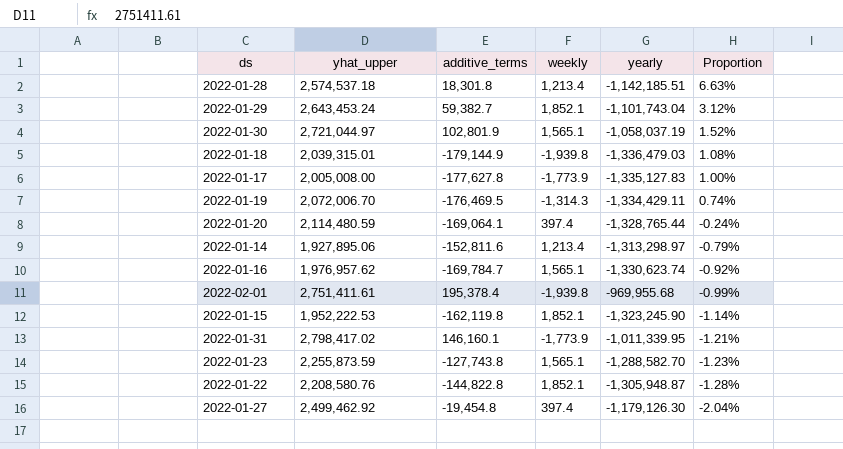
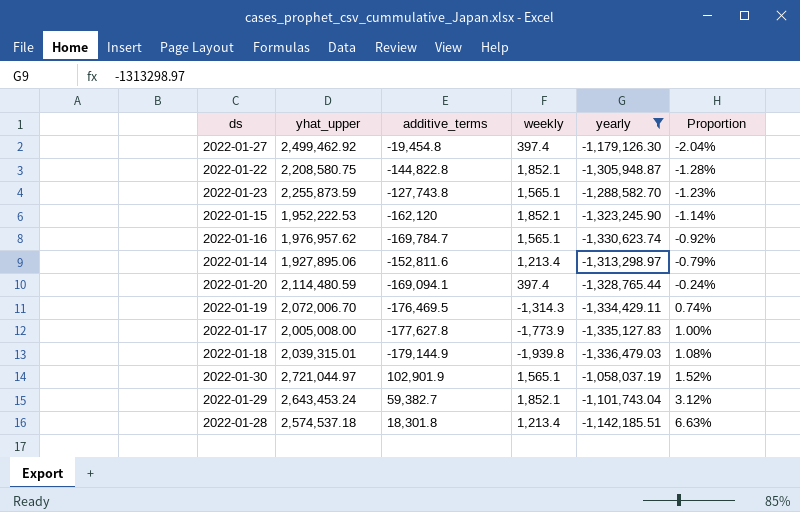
filter: none -> yearly <= -1,058,037.19
row order: Proportion descending -> Proportion ascending
2022-01-22 | yhat_upper: 2,208,580.76 -> 2,208,580.75
2022-01-15 | additive_terms: -162,119.8 -> -162,120
2022-01-20 | additive_terms: -169,064.1 -> -169,094.1
2022-01-30 | additive_terms: 102,801.9 -> 102,901.9

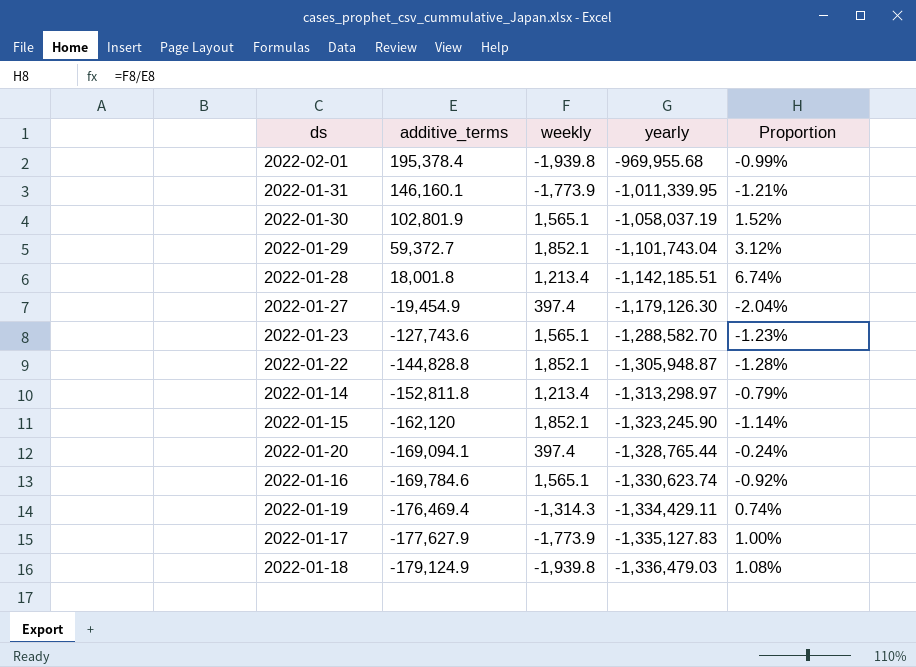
filter: yearly <= -1,058,037.19 -> none
row order: Proportion ascending -> additive_terms descending
column yhat_upper | position: 2 -> none
2022-01-30 | additive_terms: 102,901.9 -> 102,801.9
2022-01-29 | additive_terms: 59,382.7 -> 59,372.7
2022-01-28 | additive_terms: 18,301.8 -> 18,001.8
2022-01-28 | Proportion: 6.63% -> 6.74%
2022-01-27 | additive_terms: -19,454.8 -> -19,454.9
2022-01-23 | additive_terms: -127,743.8 -> -127,743.6
2022-01-22 | additive_terms: -144,822.8 -> -144,828.8
2022-01-14 | additive_terms: -152,811.6 -> -152,811.8
2022-01-16 | additive_terms: -169,784.7 -> -169,784.6
2022-01-19 | additive_terms: -176,469.5 -> -176,469.4
2022-01-17 | additive_terms: -177,627.8 -> -177,627.9
2022-01-18 | additive_terms: -179,144.9 -> -179,124.9

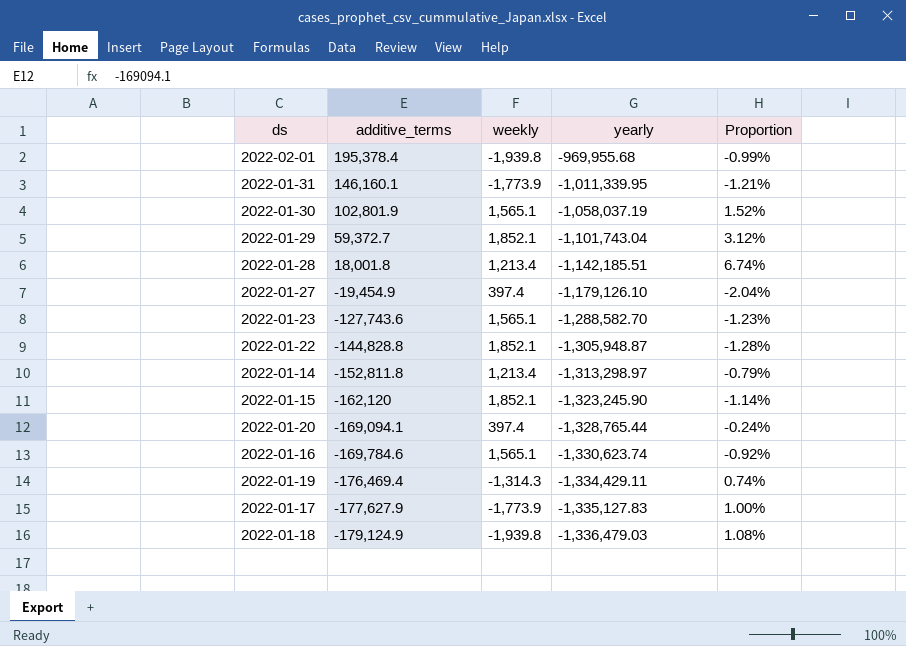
2022-01-27 | yearly: -1,179,126.30 -> -1,179,126.10

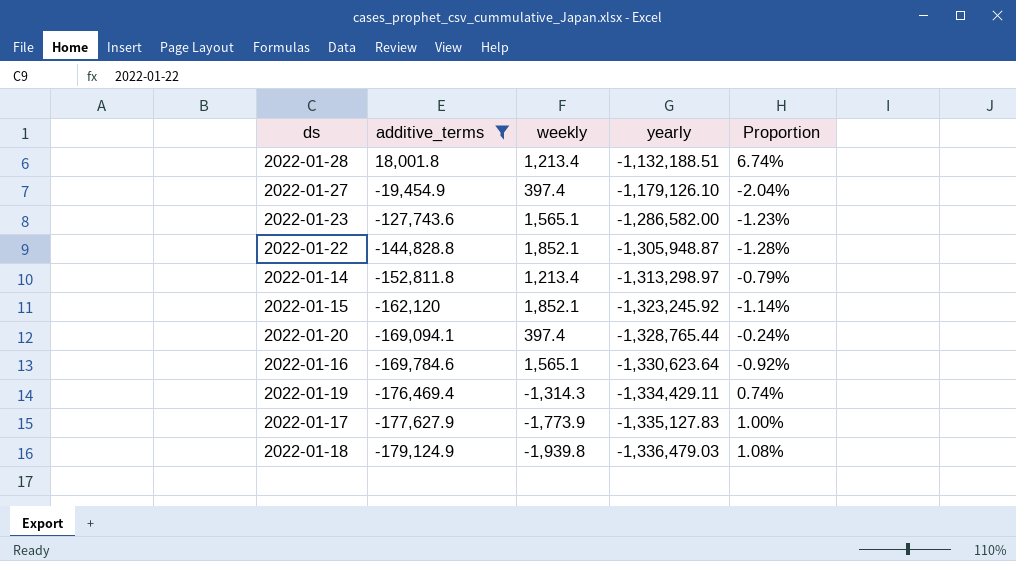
filter: none -> additive_terms <= 18,001.8
2022-01-28 | yearly: -1,142,185.51 -> -1,132,188.51
2022-01-23 | yearly: -1,288,582.70 -> -1,286,582.00
2022-01-15 | yearly: -1,323,245.90 -> -1,323,245.92
2022-01-16 | yearly: -1,330,623.74 -> -1,330,623.64

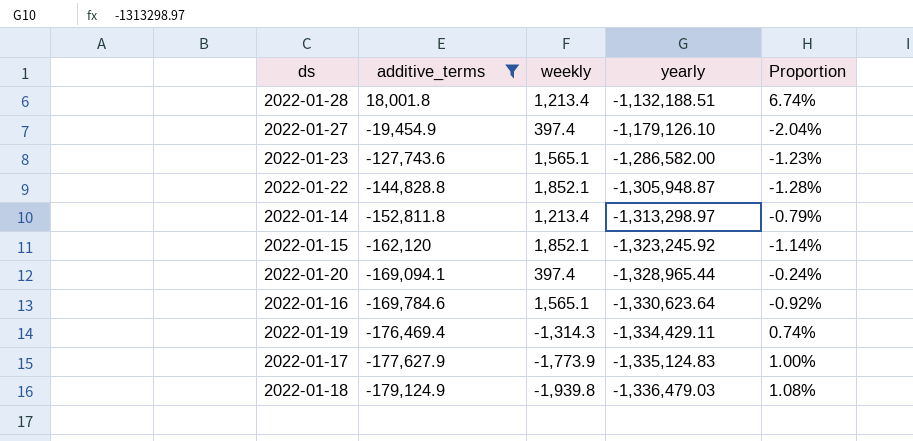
2022-01-20 | yearly: -1,328,765.44 -> -1,328,965.44
2022-01-17 | yearly: -1,335,127.83 -> -1,335,124.83

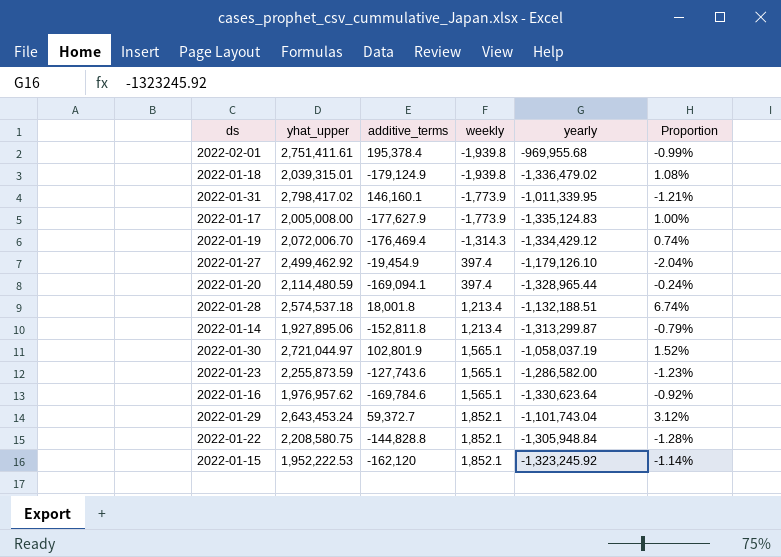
filter: additive_terms <= 18,001.8 -> none
row order: additive_terms descending -> weekly ascending
column yhat_upper | position: none -> 2
2022-01-18 | yearly: -1,336,479.03 -> -1,336,479.02
2022-01-19 | yearly: -1,334,429.11 -> -1,334,429.12
2022-01-14 | yearly: -1,313,298.97 -> -1,313,299.87
2022-01-22 | yearly: -1,305,948.87 -> -1,305,948.84

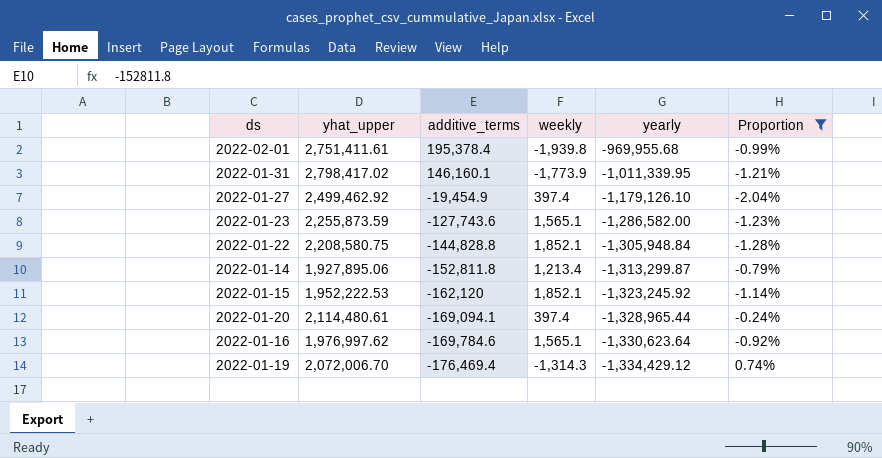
filter: none -> Proportion <= 0.74%
row order: weekly ascending -> additive_terms descending
2022-01-20 | yhat_upper: 2,114,480.59 -> 2,114,480.61
2022-01-16 | yhat_upper: 1,976,957.62 -> 1,976,997.62

